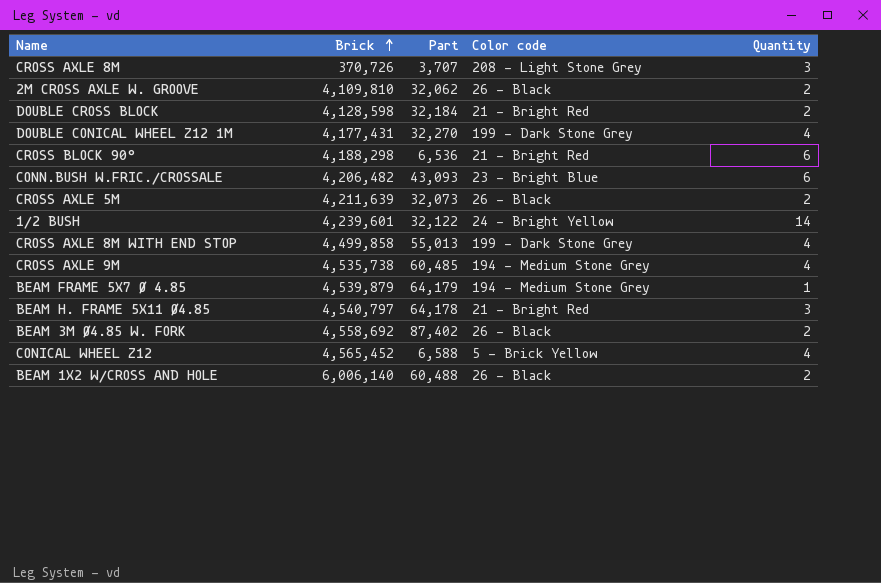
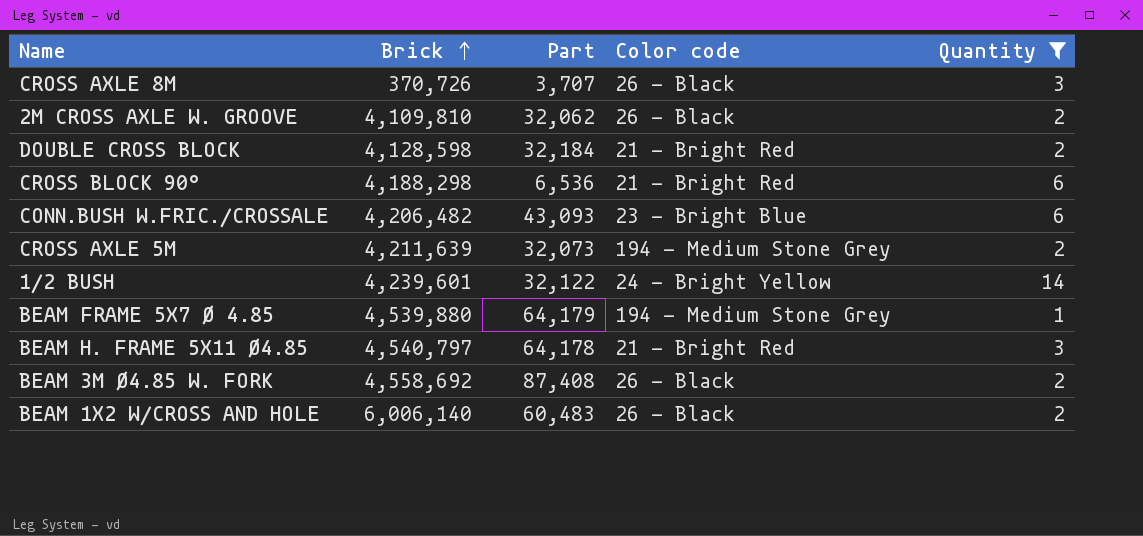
filter: none -> Quantity != 4
CROSS AXLE 8M | Color code: 208 - Light Stone Grey -> 26 - Black
CROSS AXLE 5M | Color code: 26 - Black -> 194 - Medium Stone Grey
BEAM FRAME 5X7 Ø 4.85 | Brick: 4,539,879 -> 4,539,880
BEAM 3M Ø4.85 W. FORK | Part: 87,402 -> 87,408
BEAM 1X2 W/CROSS AND HOLE | Part: 60,488 -> 60,483

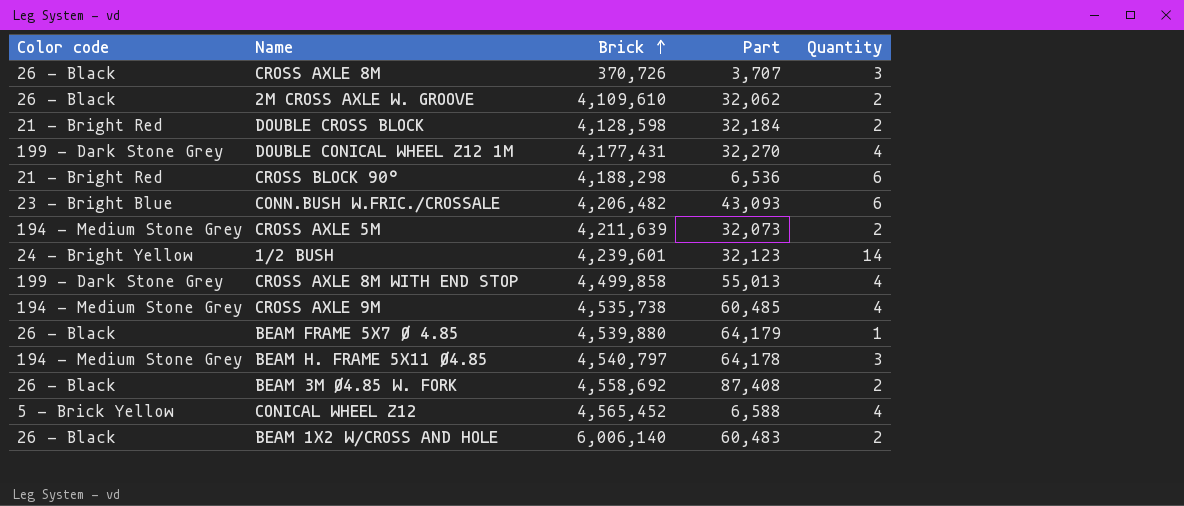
filter: Quantity != 4 -> none
column Color code | position: 4 -> 1
2M CROSS AXLE W. GROOVE | Brick: 4,109,810 -> 4,109,610
1/2 BUSH | Part: 32,122 -> 32,123
BEAM FRAME 5X7 Ø 4.85 | Color code: 194 - Medium Stone Grey -> 26 - Black
BEAM H. FRAME 5X11 Ø4.85 | Color code: 21 - Bright Red -> 194 - Medium Stone Grey

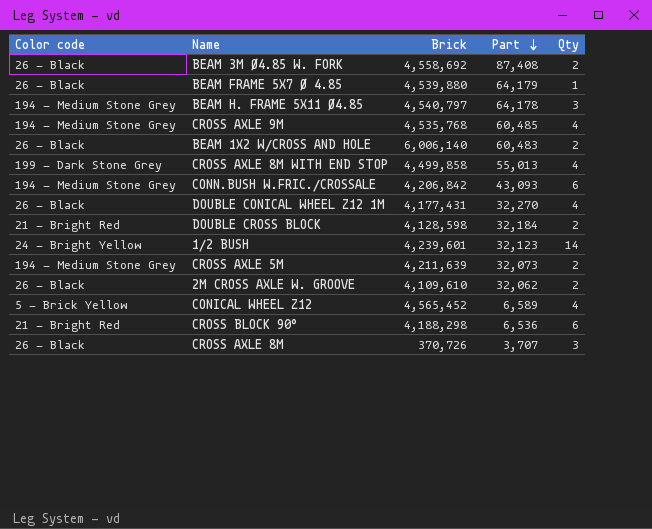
row order: Brick ascending -> Part descending
column name: Quantity -> Qty
CROSS AXLE 9M | Brick: 4,535,738 -> 4,535,768
CONN.BUSH W.FRIC./CROSSALE | Color code: 23 - Bright Blue -> 194 - Medium Stone Grey
CONN.BUSH W.FRIC./CROSSALE | Brick: 4,206,482 -> 4,206,842
DOUBLE CONICAL WHEEL Z12 1M | Color code: 199 - Dark Stone Grey -> 26 - Black
CONICAL WHEEL Z12 | Part: 6,588 -> 6,589

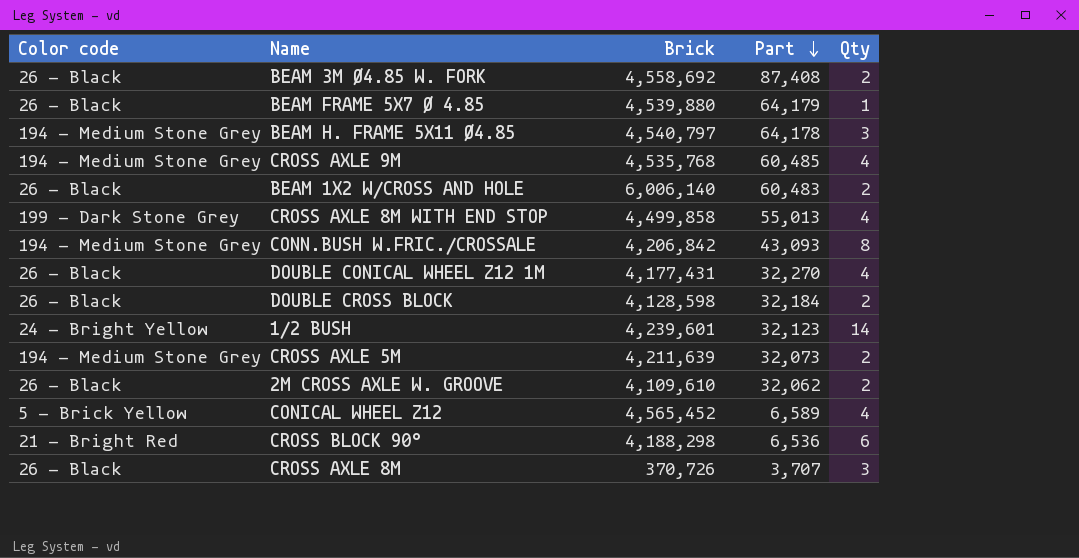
CONN.BUSH W.FRIC./CROSSALE | Qty: 6 -> 8
DOUBLE CROSS BLOCK | Color code: 21 - Bright Red -> 26 - Black

